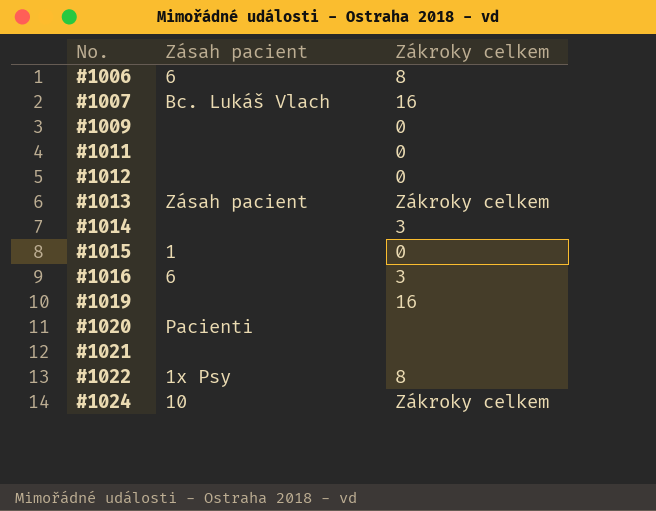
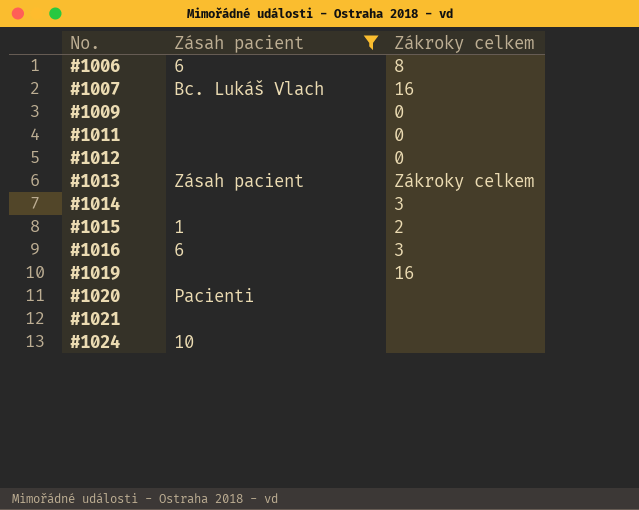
filter: none -> Zásah pacient != 1x Psy
#1015 | Zákroky celkem: 0 -> 2
#1024 | Zákroky celkem: Zákroky celkem -> none

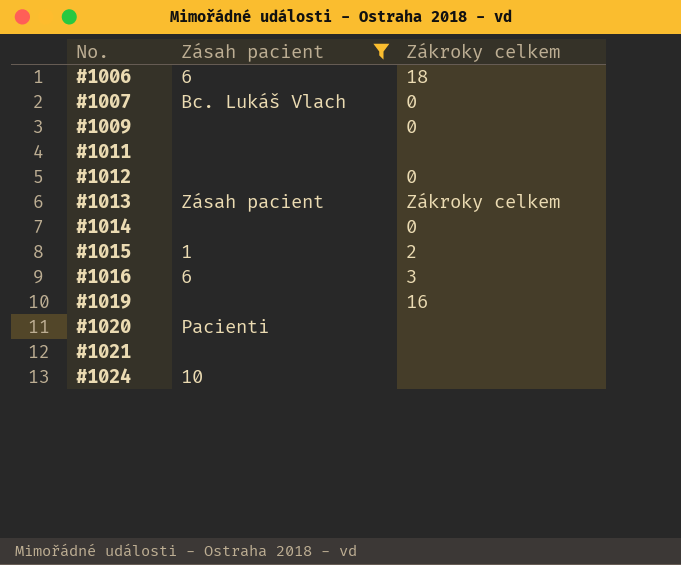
#1006 | Zákroky celkem: 8 -> 18
#1007 | Zákroky celkem: 16 -> 0
#1011 | Zákroky celkem: 0 -> none
#1014 | Zákroky celkem: 3 -> 0

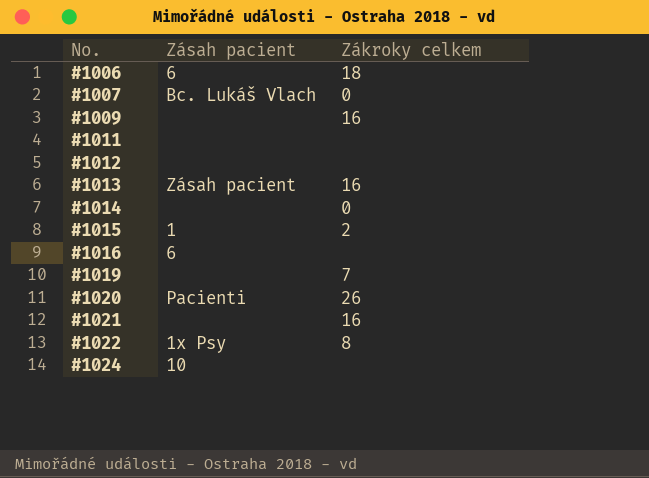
filter: Zásah pacient != 1x Psy -> none
#1009 | Zákroky celkem: 0 -> 16
#1012 | Zákroky celkem: 0 -> none
#1013 | Zákroky celkem: Zákroky celkem -> 16
#1016 | Zákroky celkem: 3 -> none
#1019 | Zákroky celkem: 16 -> 7
#1020 | Zákroky celkem: none -> 26
#1021 | Zákroky celkem: none -> 16

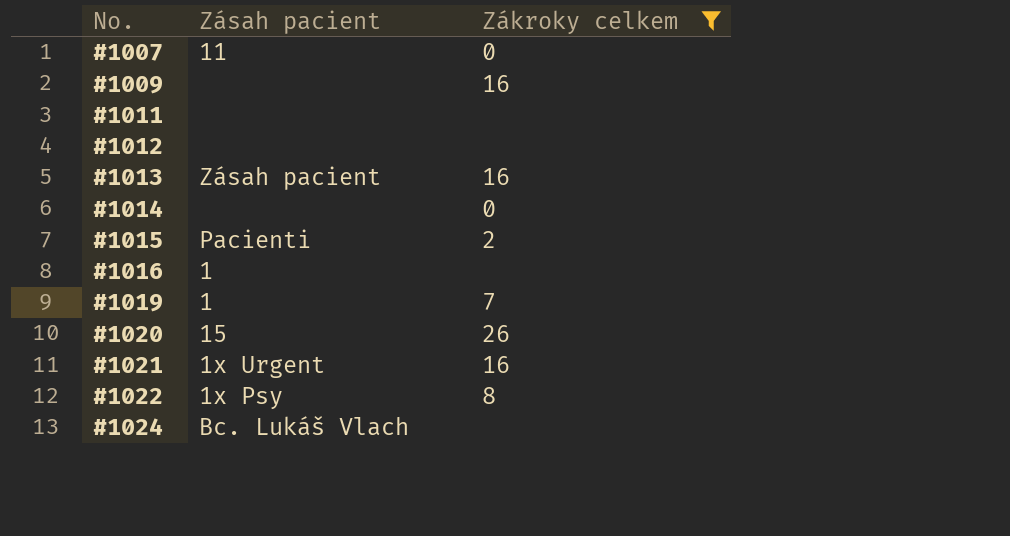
filter: none -> Zákroky celkem != 18
#1007 | Zásah pacient: Bc. Lukáš Vlach -> 11
#1015 | Zásah pacient: 1 -> Pacienti
#1016 | Zásah pacient: 6 -> 1
#1019 | Zásah pacient: none -> 1
#1020 | Zásah pacient: Pacienti -> 15
#1021 | Zásah pacient: none -> 1x Urgent
#1024 | Zásah pacient: 10 -> Bc. Lukáš Vlach

